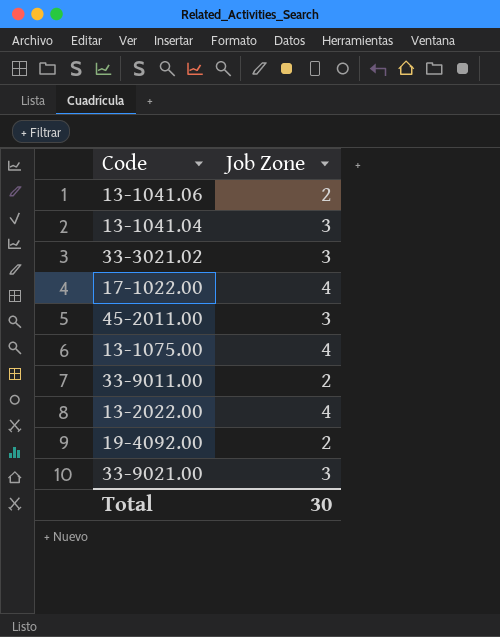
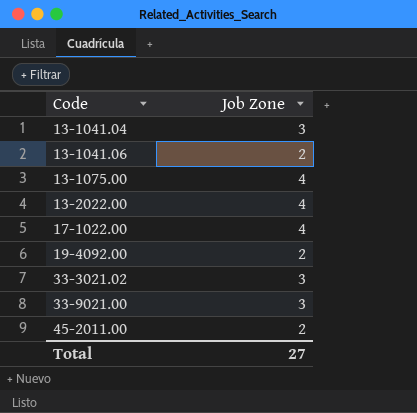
row order: none -> Code ascending
row 33-9011.00: 2 -> none
45-2011.00 | Job Zone: 3 -> 2
Total | Job Zone: 30 -> 27

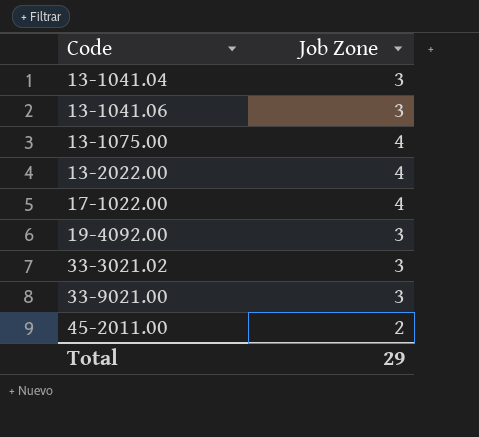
13-1041.06 | Job Zone: 2 -> 3
19-4092.00 | Job Zone: 2 -> 3
Total | Job Zone: 27 -> 29

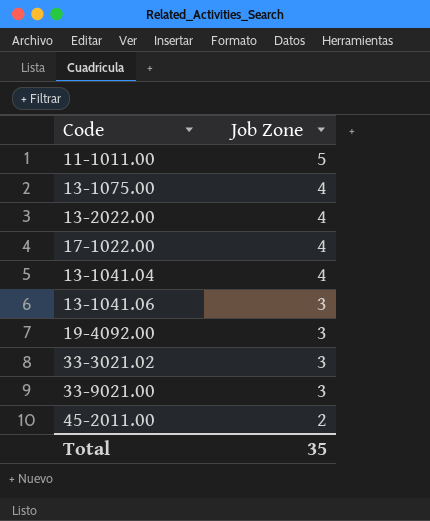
row order: Code ascending -> Job Zone descending
row 11-1011.00: none -> 5
13-1041.04 | Job Zone: 3 -> 4
Total | Job Zone: 29 -> 35

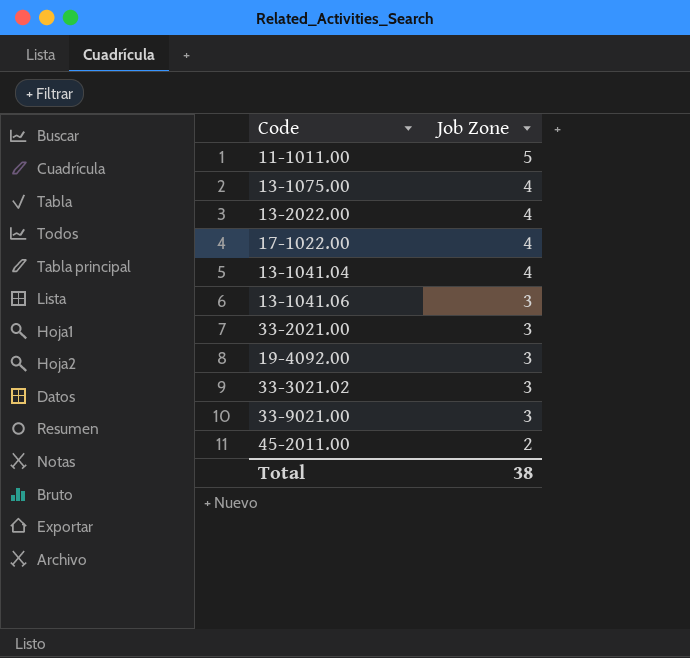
row 33-2021.00: none -> 3
Total | Job Zone: 35 -> 38

